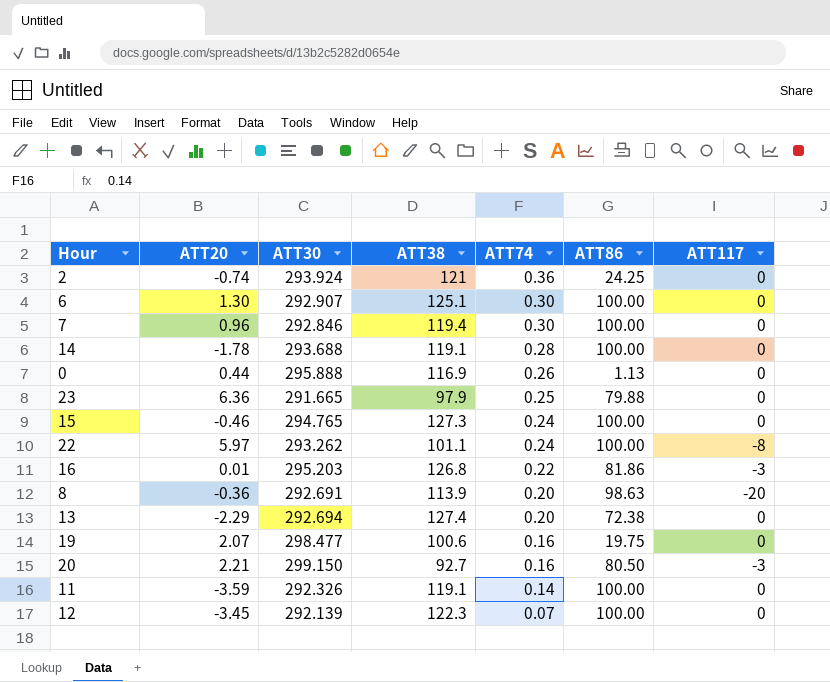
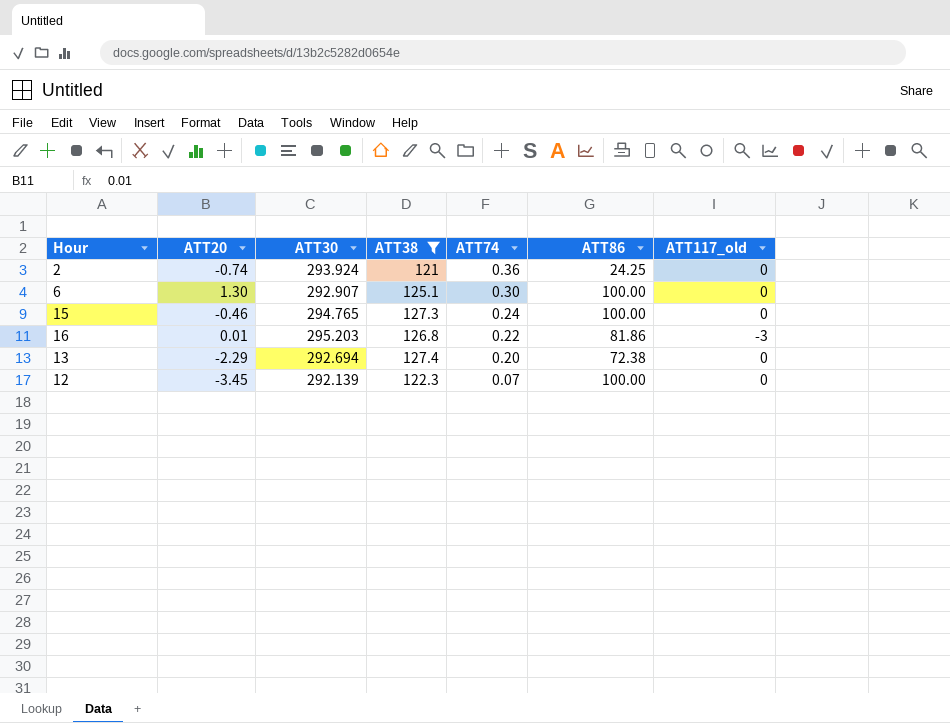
filter: none -> ATT38 >= 121
column name: ATT117 -> ATT117_old

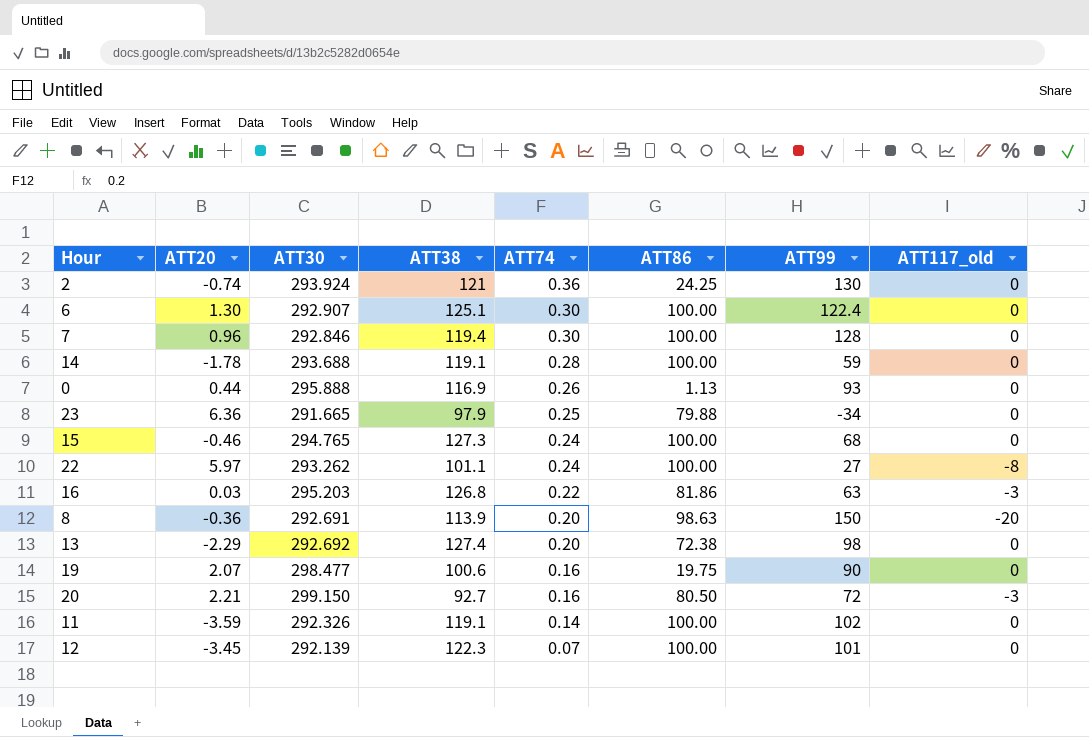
filter: ATT38 >= 121 -> none
column ATT99 | position: none -> 7
16 | ATT20: 0.01 -> 0.03
13 | ATT30: 292.694 -> 292.692

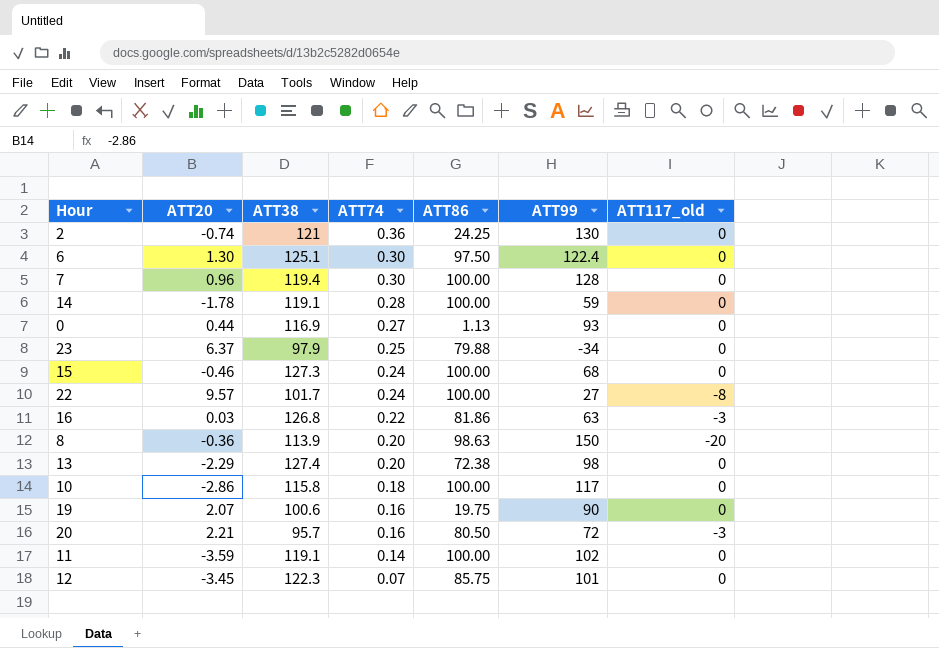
column ATT30 | position: 3 -> none
6 | ATT86: 100.00 -> 97.50
0 | ATT74: 0.26 -> 0.27
23 | ATT20: 6.36 -> 6.37
22 | ATT20: 5.97 -> 9.57
22 | ATT38: 101.1 -> 101.7
row 10: none -> -2.86 | 115.8 | 0.18 | 100.00 | 117 | 0
20 | ATT38: 92.7 -> 95.7
12 | ATT86: 100.00 -> 85.75

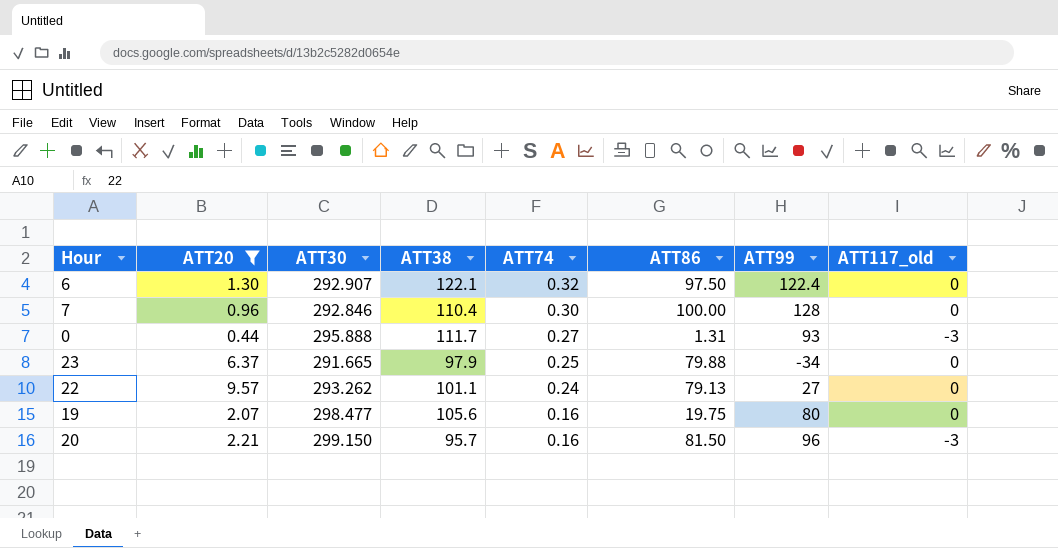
filter: none -> ATT20 >= 0.44
column ATT30 | position: none -> 3
6 | ATT38: 125.1 -> 122.1
6 | ATT74: 0.30 -> 0.32
7 | ATT38: 119.4 -> 110.4
0 | ATT38: 116.9 -> 111.7
0 | ATT86: 1.13 -> 1.31
0 | ATT117_old: 0 -> -3
22 | ATT38: 101.7 -> 101.1
22 | ATT86: 100.00 -> 79.13
22 | ATT117_old: -8 -> 0
19 | ATT38: 100.6 -> 105.6
19 | ATT99: 90 -> 80
20 | ATT86: 80.50 -> 81.50
20 | ATT99: 72 -> 96

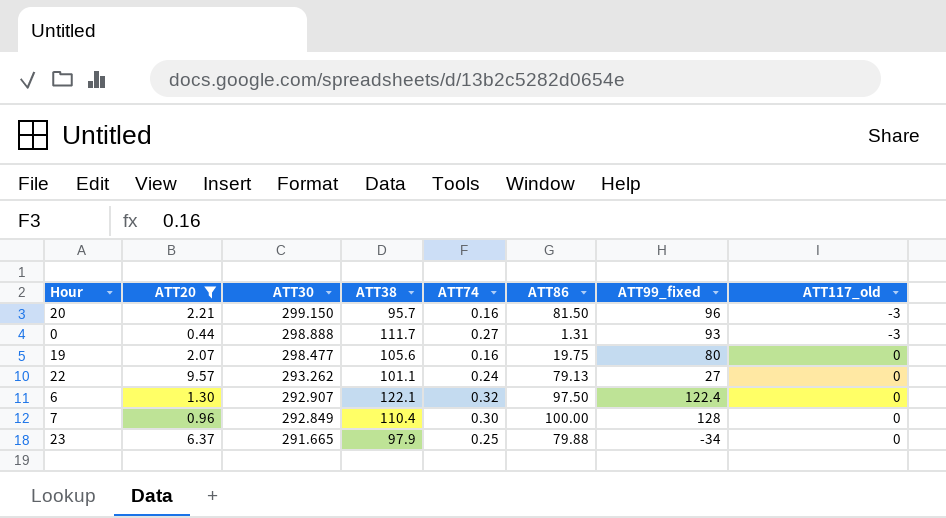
row order: ATT74 descending -> ATT30 descending
column name: ATT99 -> ATT99_fixed
0 | ATT30: 295.888 -> 298.888
7 | ATT30: 292.846 -> 292.849

